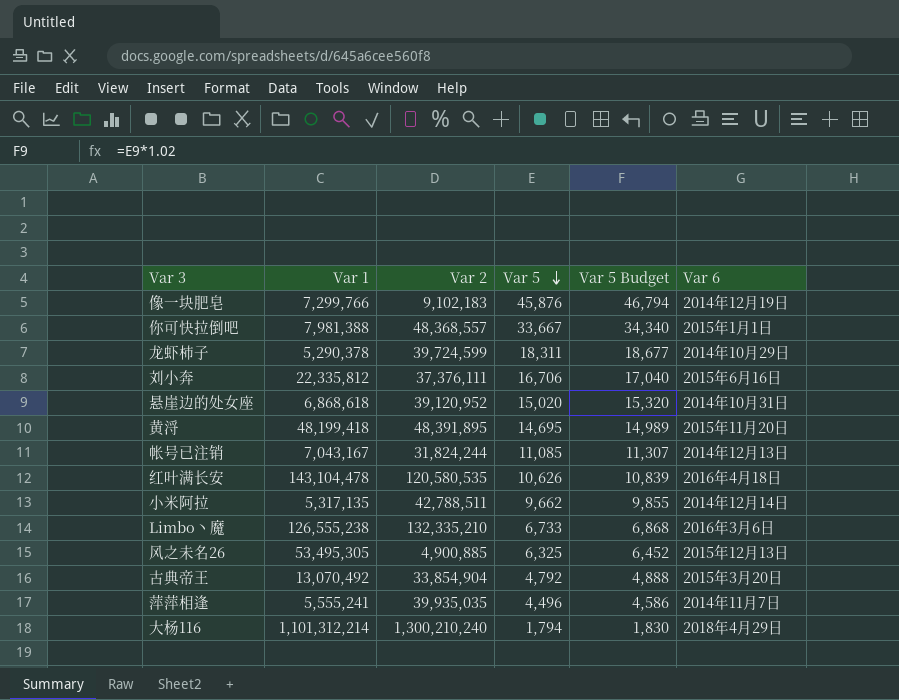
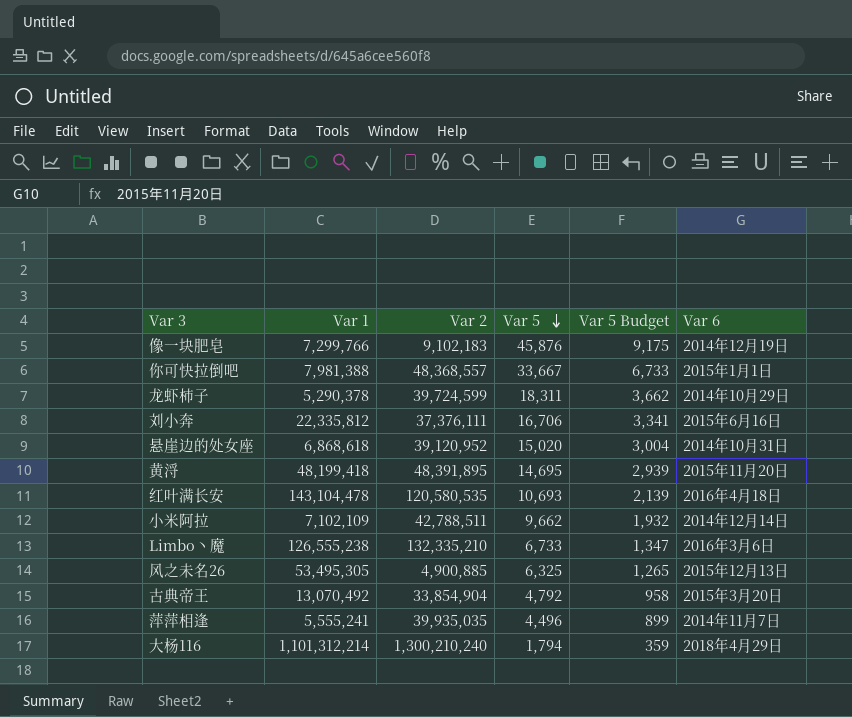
column Var 5 Budget | formula: [Var 5] * 1.02 -> [Var 5] * 0.2
row 帐号已注销: 7,043,167 | 31,824,244 | 11,085 | 11,307 | 2014年12月13日 -> none
红叶满长安 | Var 5: 10,626 -> 10,693
小米阿拉 | Var 1: 5,317,135 -> 7,102,109

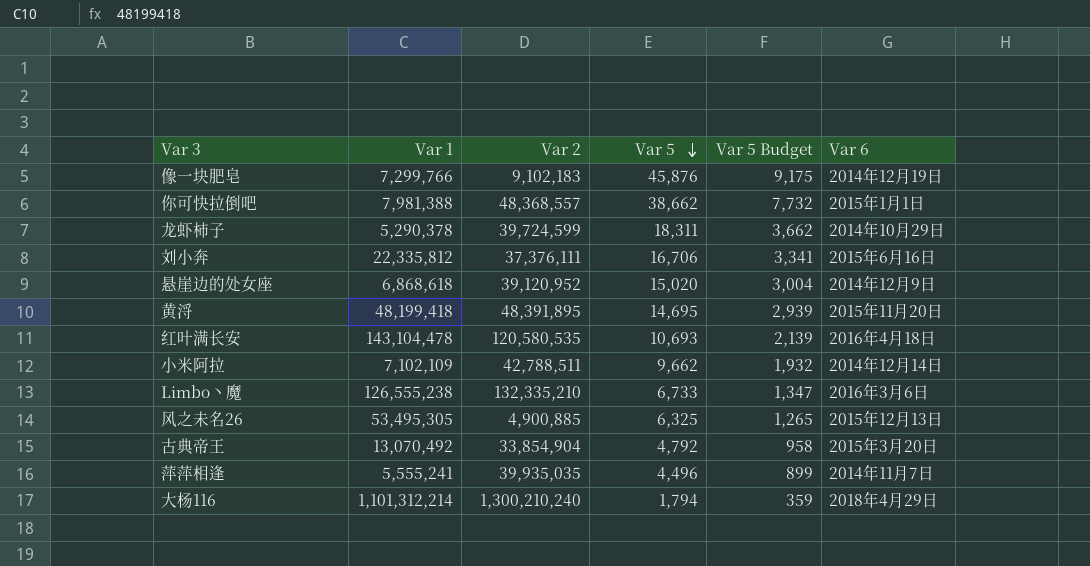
你可快拉倒吧 | Var 5: 33,667 -> 38,662
你可快拉倒吧 | Var 5 Budget: 6,733 -> 7,732
悬崖边的处女座 | Var 6: 2014年10月31日 -> 2014年12月9日

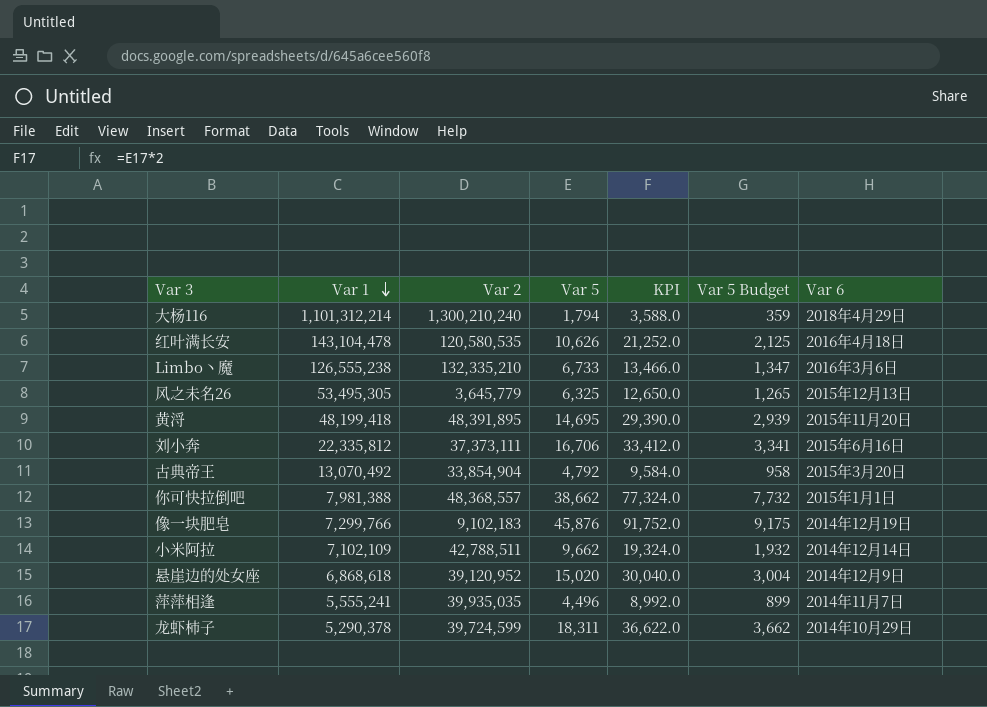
row order: Var 5 descending -> Var 1 descending
column KPI | formula: none -> [Var 5] * 2
红叶满长安 | Var 5: 10,693 -> 10,626
红叶满长安 | Var 5 Budget: 2,139 -> 2,125
风之未名26 | Var 2: 4,900,885 -> 3,645,779
刘小奔 | Var 2: 37,376,111 -> 37,373,111

